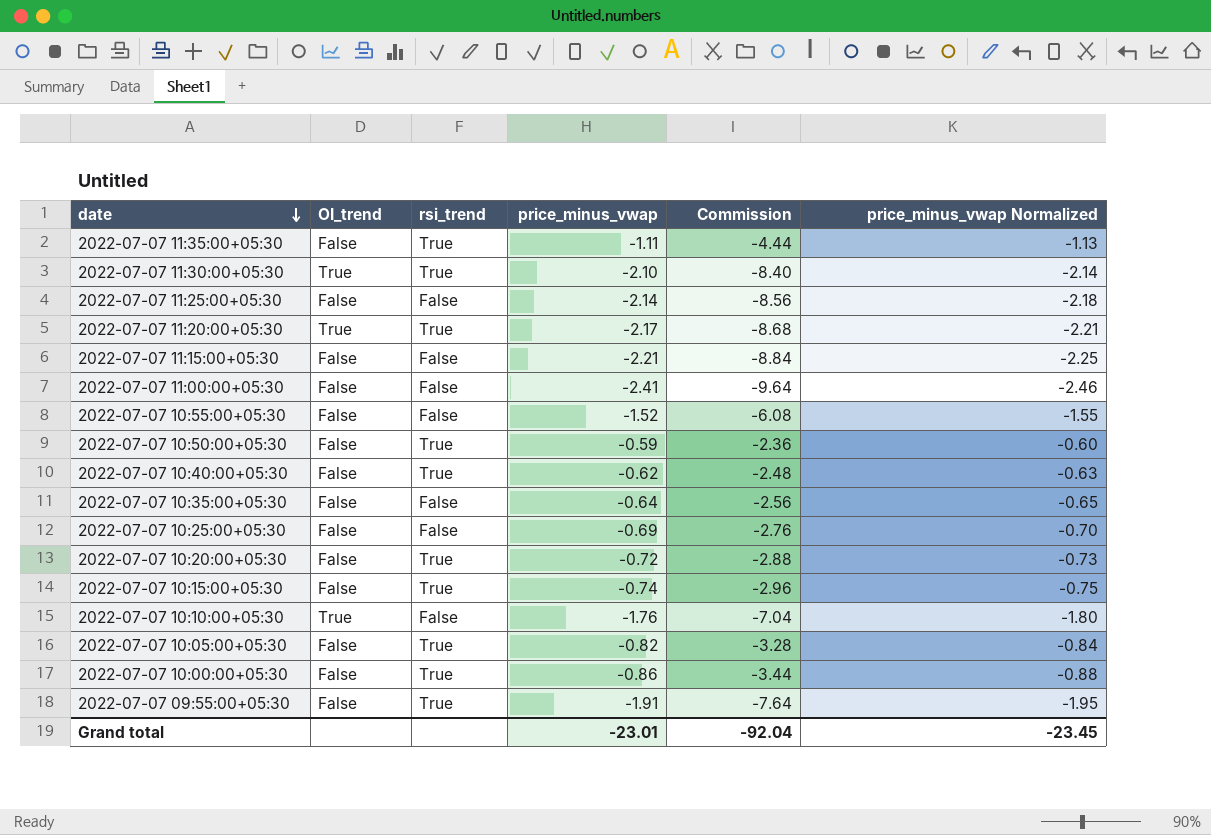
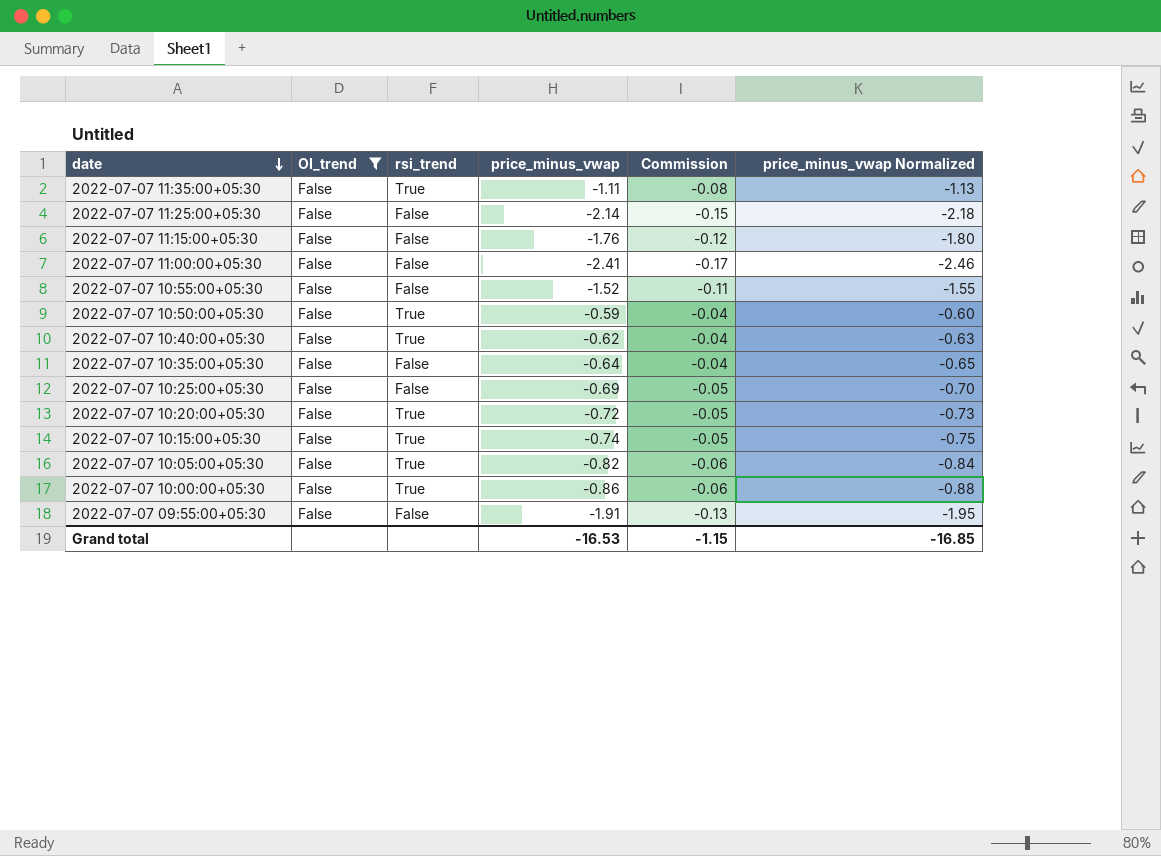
filter: none -> OI_trend = False
column Commission | formula: [price_minus_vwap] * 4 -> [price_minus_vwap] * 0.07
2022-07-07 11:15:00+05:30 | price_minus_vwap: -2.21 -> -1.76
2022-07-07 11:15:00+05:30 | price_minus_vwap Normalized: -2.25 -> -1.80
2022-07-07 09:55:00+05:30 | rsi_trend: True -> False
Grand total | price_minus_vwap: -23.01 -> -16.53
Grand total | Commission: -92.04 -> -1.15
Grand total | price_minus_vwap Normalized: -23.45 -> -16.85

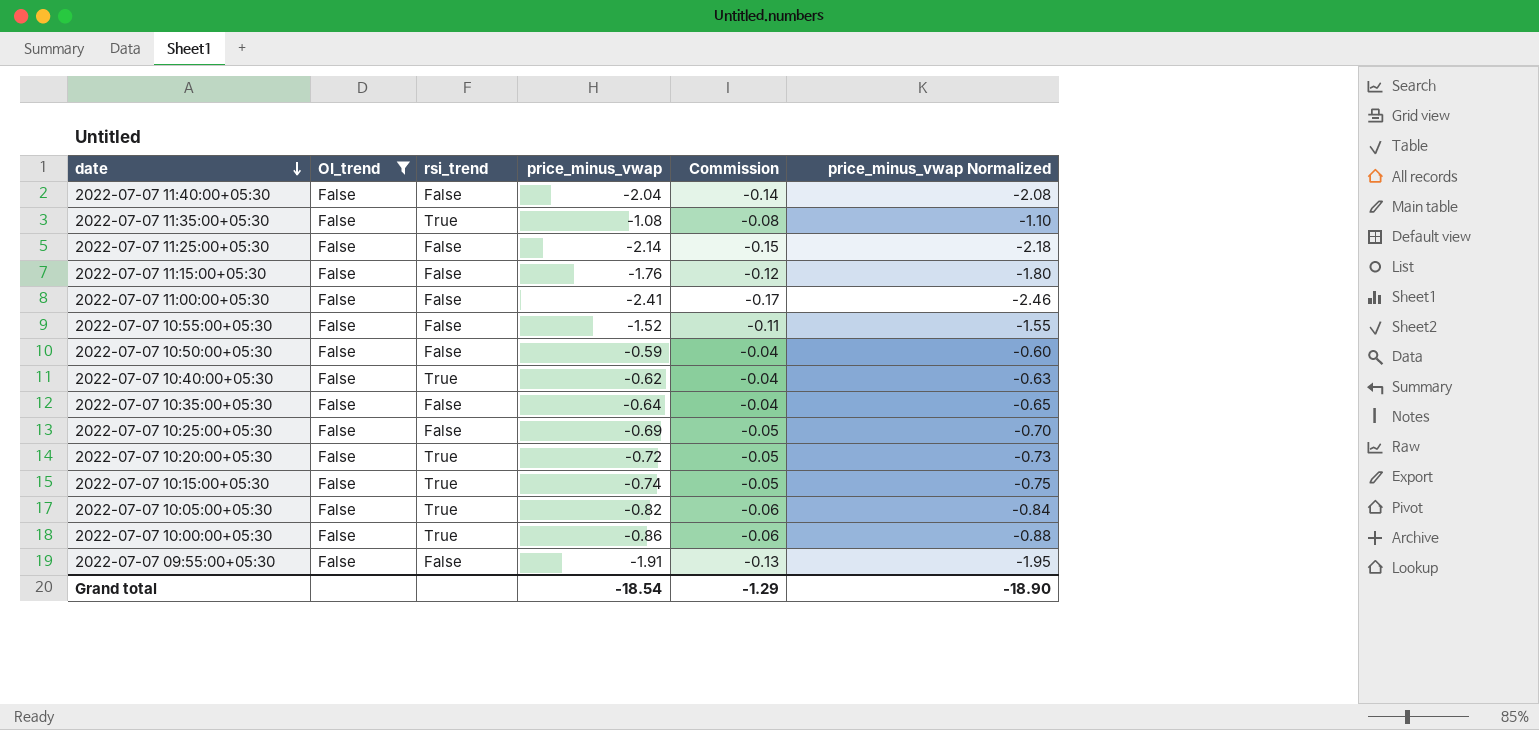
row 2022-07-07 11:40:00+05:30: none -> False | False | -2.04 | -0.14 | -2.08
2022-07-07 11:35:00+05:30 | price_minus_vwap: -1.11 -> -1.08
2022-07-07 11:35:00+05:30 | price_minus_vwap Normalized: -1.13 -> -1.10
2022-07-07 10:50:00+05:30 | rsi_trend: True -> False
Grand total | price_minus_vwap: -16.53 -> -18.54
Grand total | Commission: -1.15 -> -1.29
Grand total | price_minus_vwap Normalized: -16.85 -> -18.90

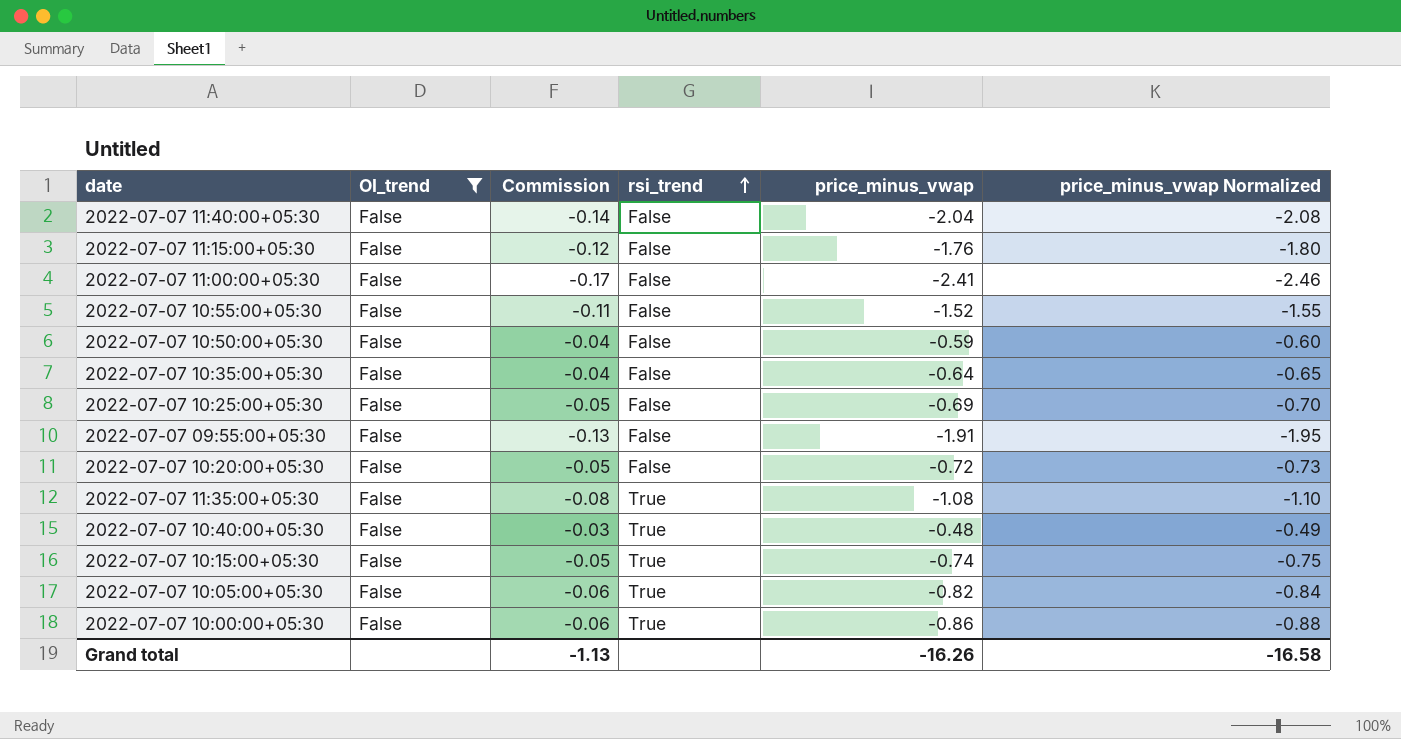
row order: date descending -> rsi_trend ascending
column Commission | position: 5 -> 3
row 2022-07-07 11:25:00+05:30: False | False | -2.14 | -0.15 | -2.18 -> none
2022-07-07 10:20:00+05:30 | rsi_trend: True -> False
2022-07-07 10:40:00+05:30 | Commission: -0.04 -> -0.03
2022-07-07 10:40:00+05:30 | price_minus_vwap: -0.62 -> -0.48
2022-07-07 10:40:00+05:30 | price_minus_vwap Normalized: -0.63 -> -0.49
Grand total | Commission: -1.29 -> -1.13
Grand total | price_minus_vwap: -18.54 -> -16.26
Grand total | price_minus_vwap Normalized: -18.90 -> -16.58

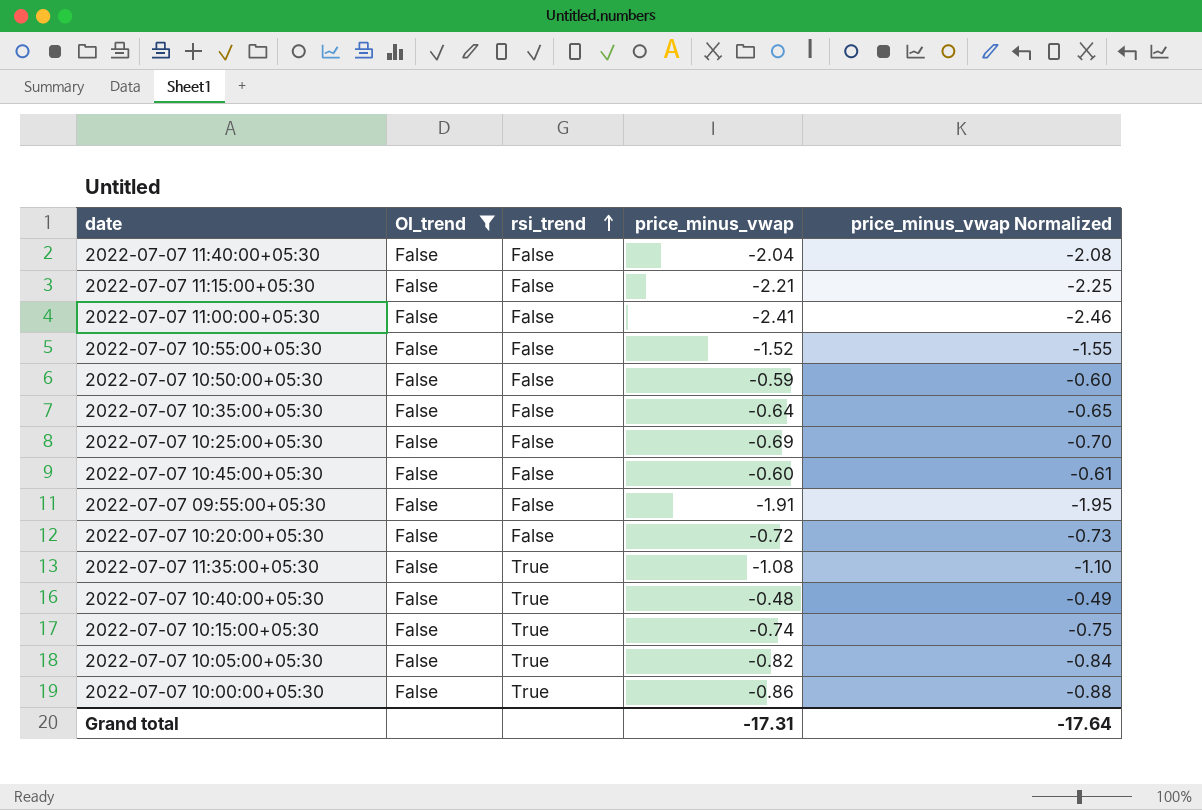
column Commission | formula: [price_minus_vwap] * 0.07 -> none
2022-07-07 11:15:00+05:30 | price_minus_vwap: -1.76 -> -2.21
2022-07-07 11:15:00+05:30 | price_minus_vwap Normalized: -1.80 -> -2.25
row 2022-07-07 10:45:00+05:30: none -> False | False | -0.60 | -0.61
Grand total | price_minus_vwap: -16.26 -> -17.31
Grand total | price_minus_vwap Normalized: -16.58 -> -17.64

